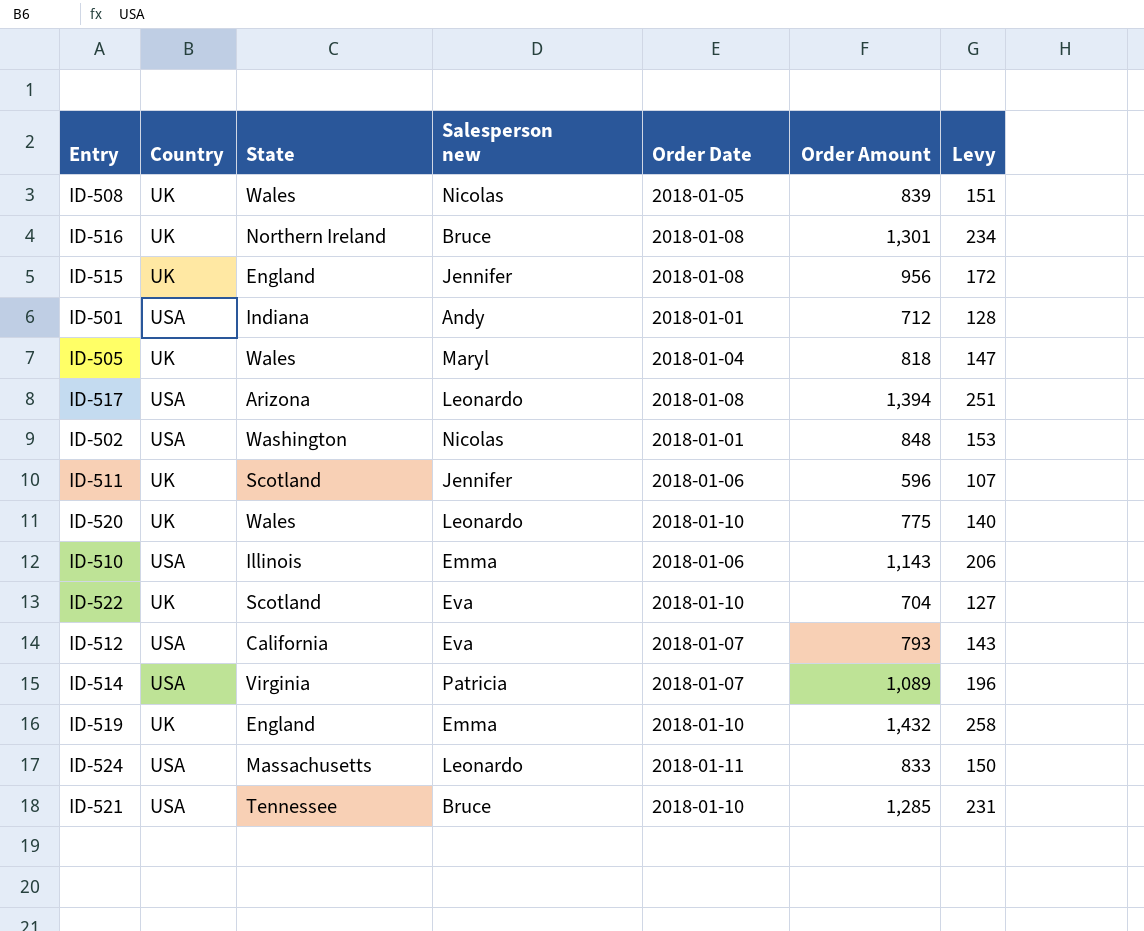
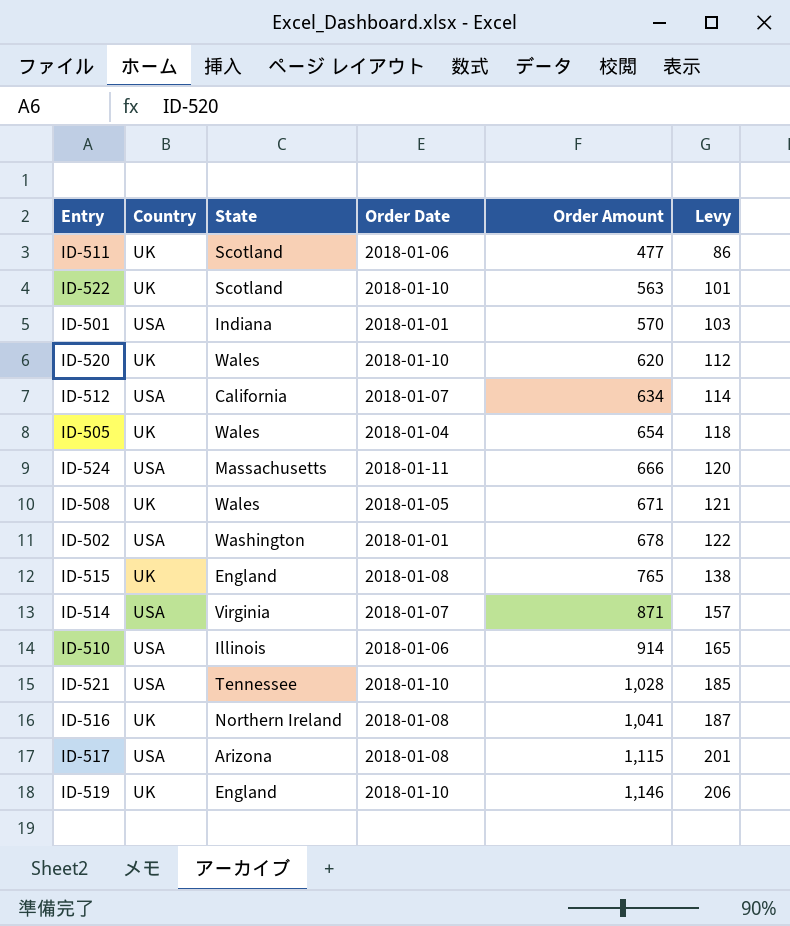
row order: none -> Order Amount ascending
column Salesperson new | position: 4 -> none
ID-511 | Order Amount: 596 -> 477
ID-511 | Levy: 107 -> 86
ID-522 | Order Amount: 704 -> 563
ID-522 | Levy: 127 -> 101
ID-501 | Order Amount: 712 -> 570
ID-501 | Levy: 128 -> 103
ID-520 | Order Amount: 775 -> 620
ID-520 | Levy: 140 -> 112
ID-512 | Order Amount: 793 -> 634
ID-512 | Levy: 143 -> 114
ID-505 | Order Amount: 818 -> 654
ID-505 | Levy: 147 -> 118
ID-524 | Order Amount: 833 -> 666
ID-524 | Levy: 150 -> 120
ID-508 | Order Amount: 839 -> 671
ID-508 | Levy: 151 -> 121
ID-502 | Order Amount: 848 -> 678
ID-502 | Levy: 153 -> 122
ID-515 | Order Amount: 956 -> 765
ID-515 | Levy: 172 -> 138
ID-514 | Order Amount: 1,089 -> 871
ID-514 | Levy: 196 -> 157
ID-510 | Order Amount: 1,143 -> 914
ID-510 | Levy: 206 -> 165
ID-521 | Order Amount: 1,285 -> 1,028
ID-521 | Levy: 231 -> 185
ID-516 | Order Amount: 1,301 -> 1,041
ID-516 | Levy: 234 -> 187
ID-517 | Order Amount: 1,394 -> 1,115
ID-517 | Levy: 251 -> 201
ID-519 | Order Amount: 1,432 -> 1,146
ID-519 | Levy: 258 -> 206

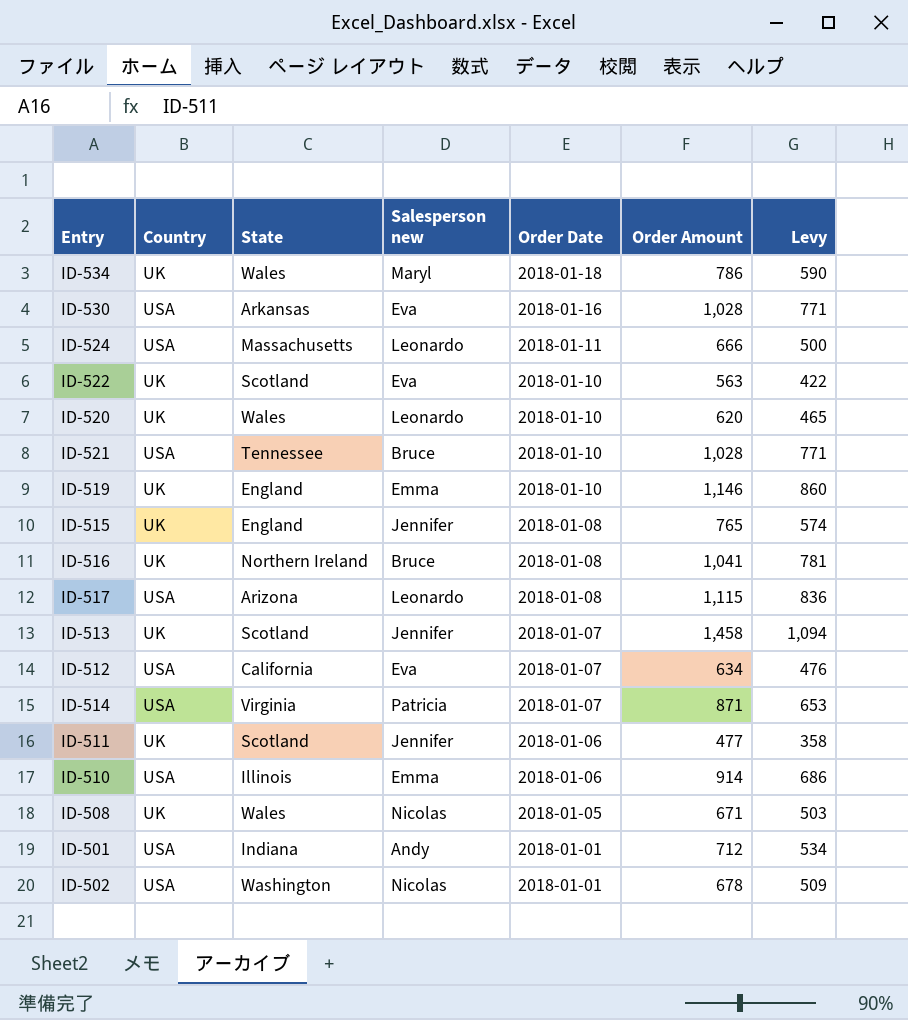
row order: Order Amount ascending -> Order Date descending
column Salesperson new | position: none -> 4
column Levy | formula: [Order Amount] * 0.18 -> [Order Amount] * 0.75
row ID-505: UK | Wales | 2018-01-04 | 654 | 118 -> none
row ID-534: none -> UK | Wales | Maryl | 2018-01-18 | 786 | 590
row ID-530: none -> USA | Arkansas | Eva | 2018-01-16 | 1,028 | 771
row ID-513: none -> UK | Scotland | Jennifer | 2018-01-07 | 1,458 | 1,094
ID-501 | Order Amount: 570 -> 712

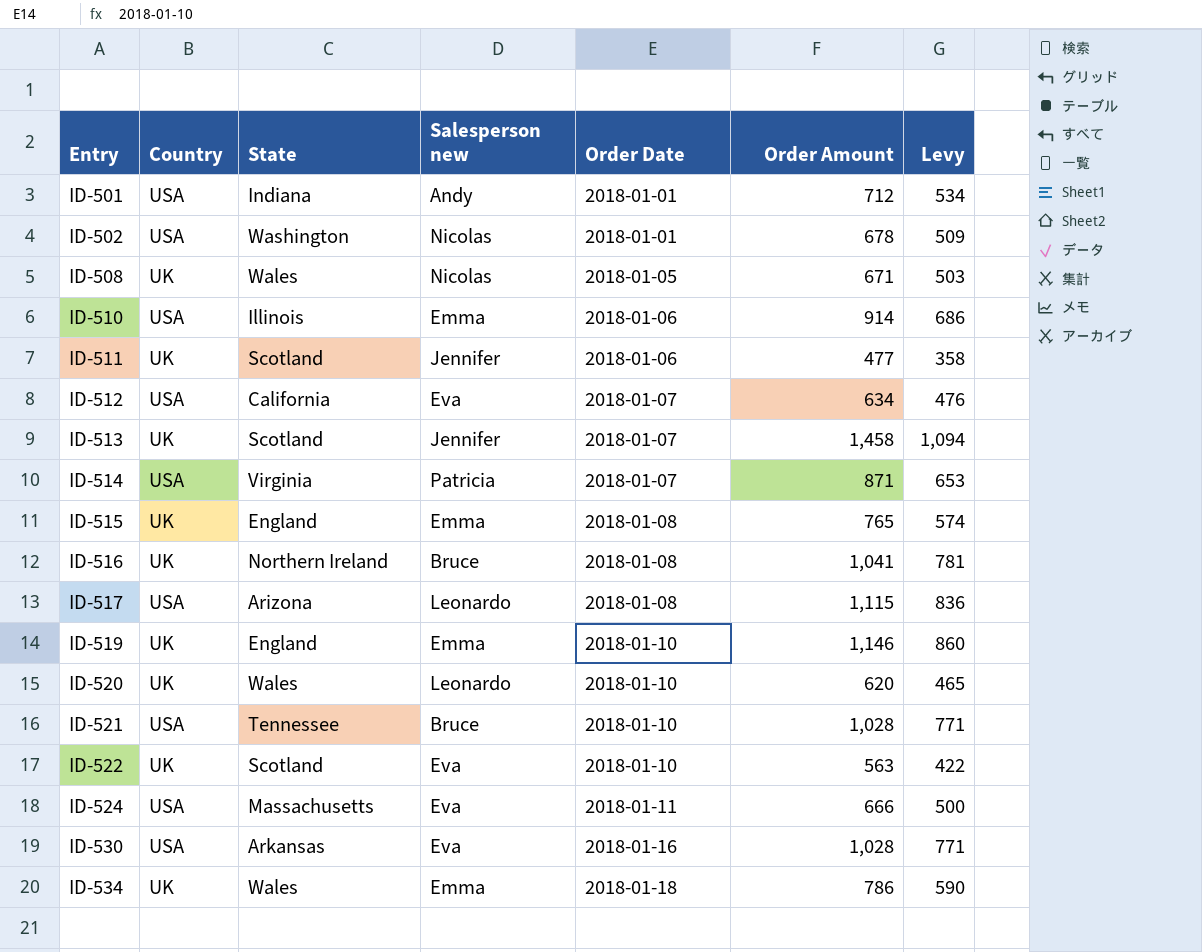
row order: Order Date descending -> Entry ascending
ID-515 | Salesperson new: Jennifer -> Emma
ID-524 | Salesperson new: Leonardo -> Eva
ID-534 | Salesperson new: Maryl -> Emma

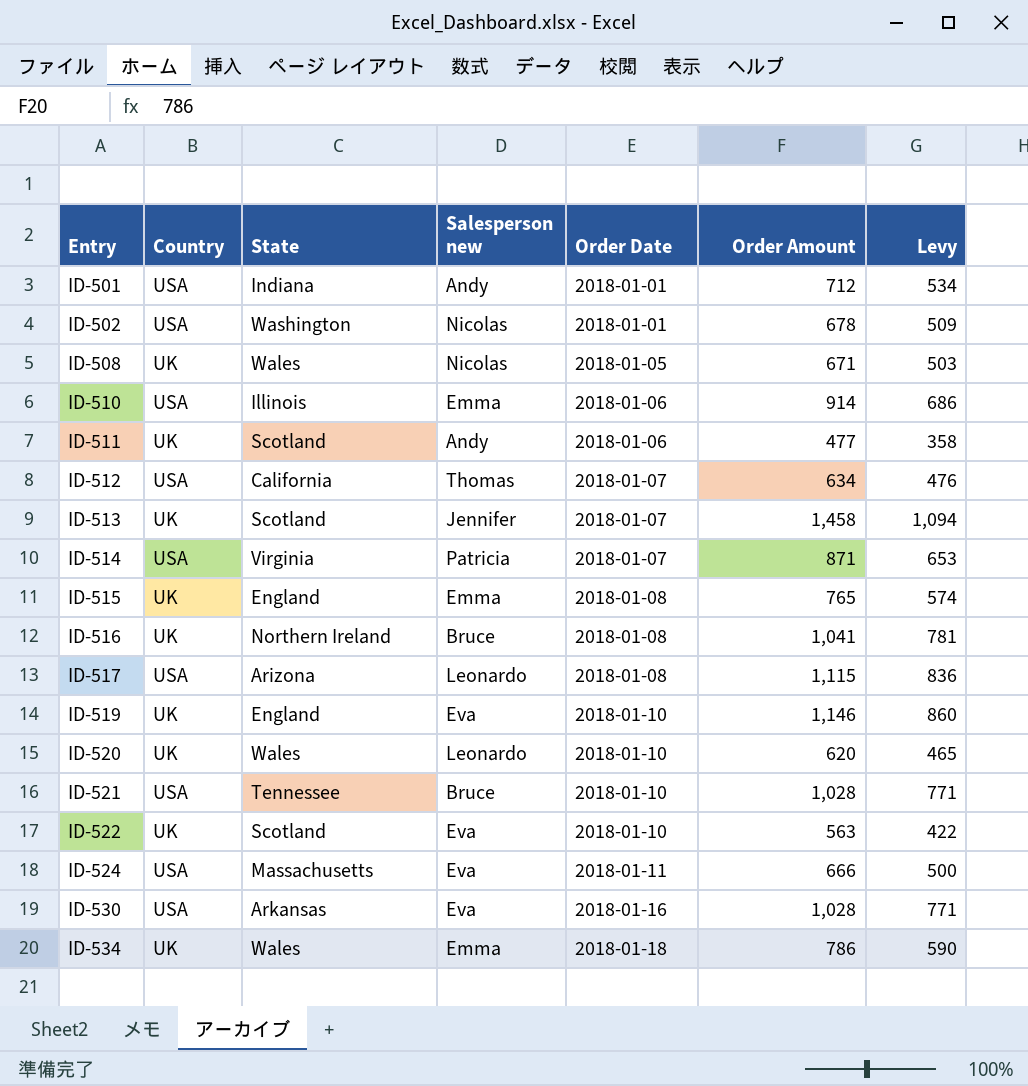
ID-511 | Salesperson new: Jennifer -> Andy
ID-512 | Salesperson new: Eva -> Thomas
ID-519 | Salesperson new: Emma -> Eva

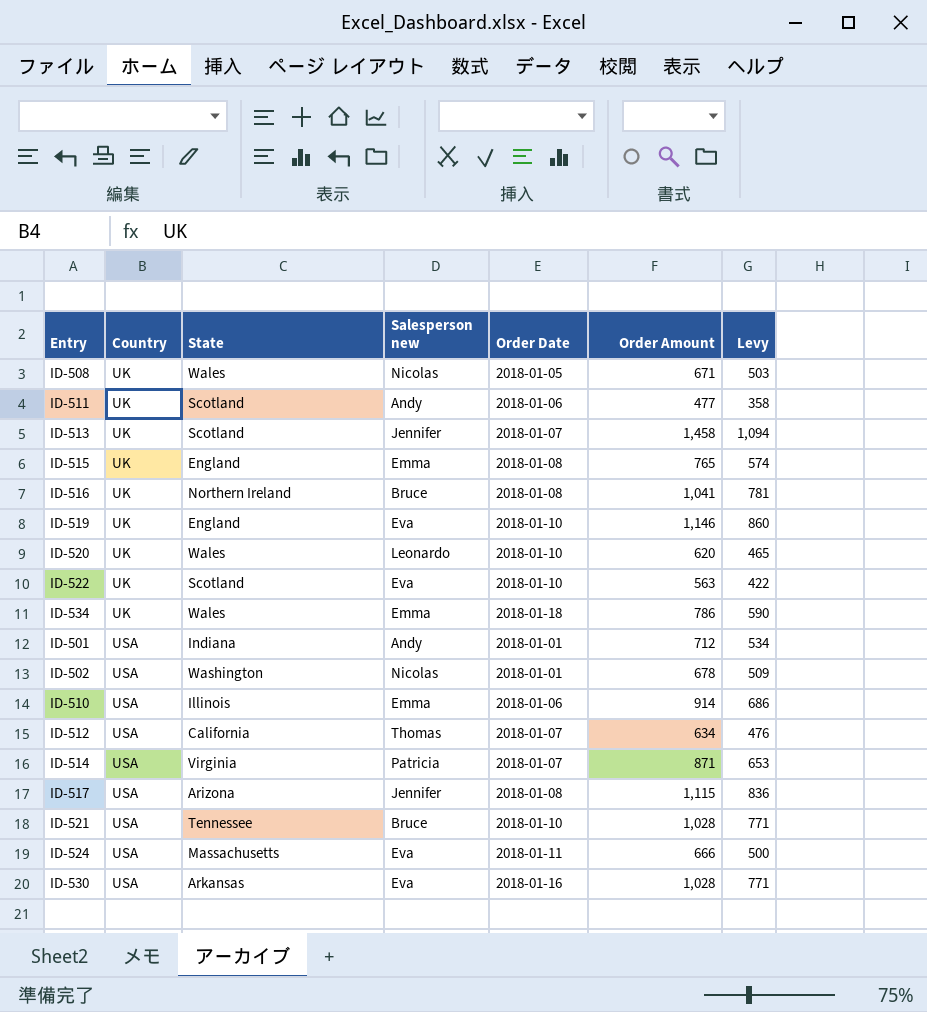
row order: Entry ascending -> Country ascending
ID-517 | Salesperson new: Leonardo -> Jennifer

